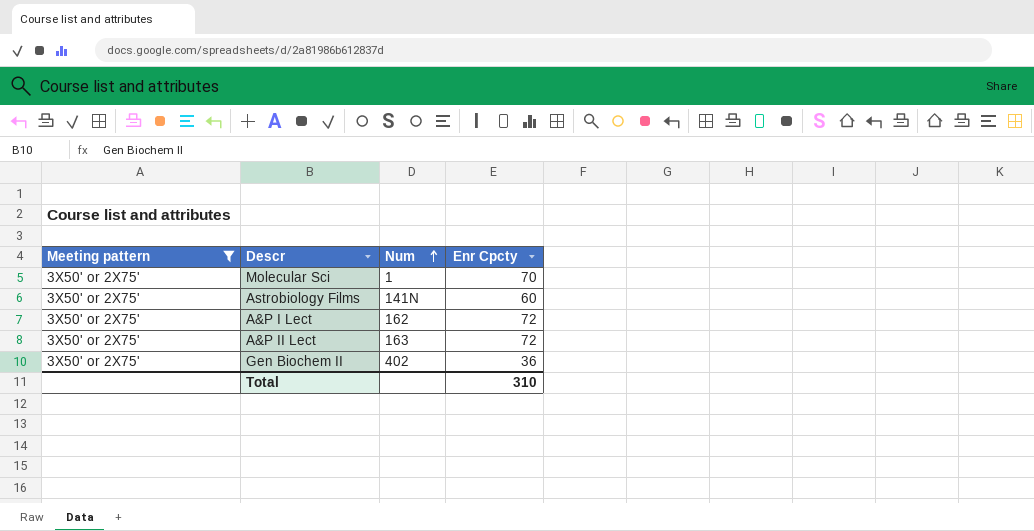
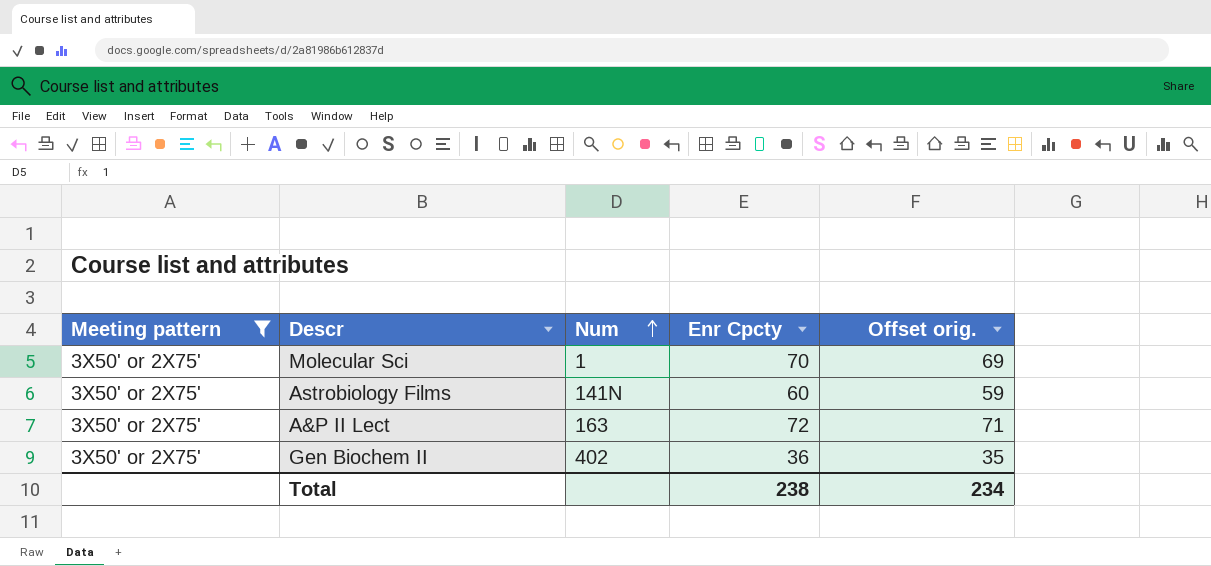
column Offset orig. | formula: none -> [Enr Cpcty] - 1
row A&P I Lect: 3X50' or 2X75' | 162 | 72 -> none
Total | Enr Cpcty: 310 -> 238

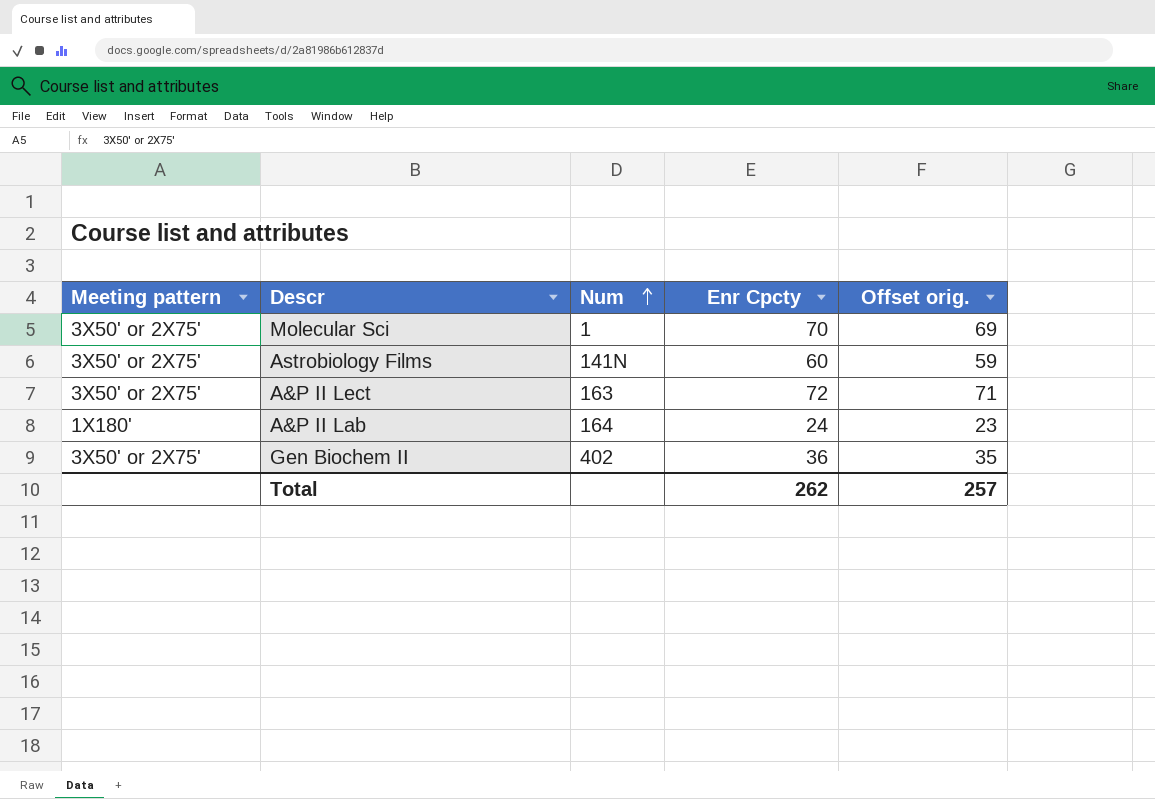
filter: Meeting pattern = 3X50' or 2X75' -> none
Total | Enr Cpcty: 238 -> 262
Total | Offset orig.: 234 -> 257

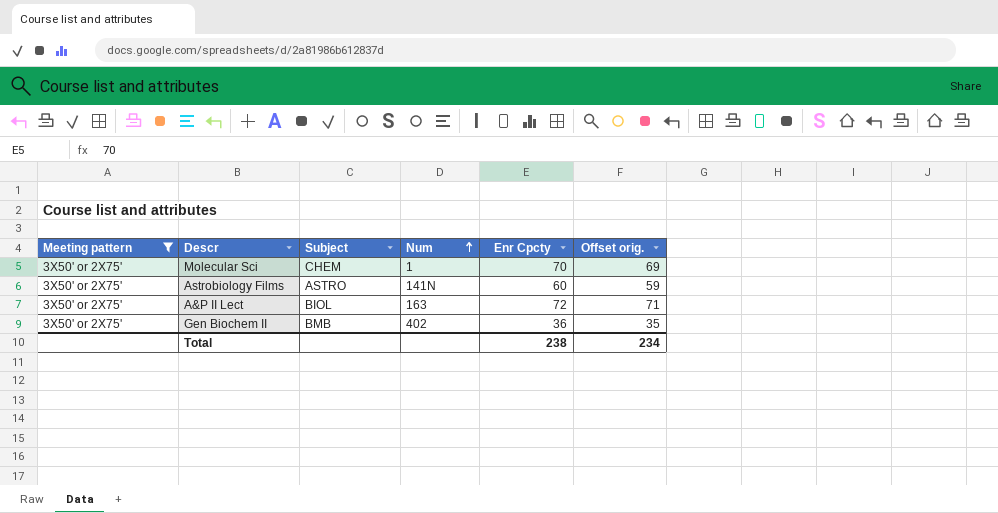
filter: none -> Meeting pattern = 3X50' or 2X75'
column Subject | position: none -> 3
Total | Enr Cpcty: 262 -> 238
Total | Offset orig.: 257 -> 234

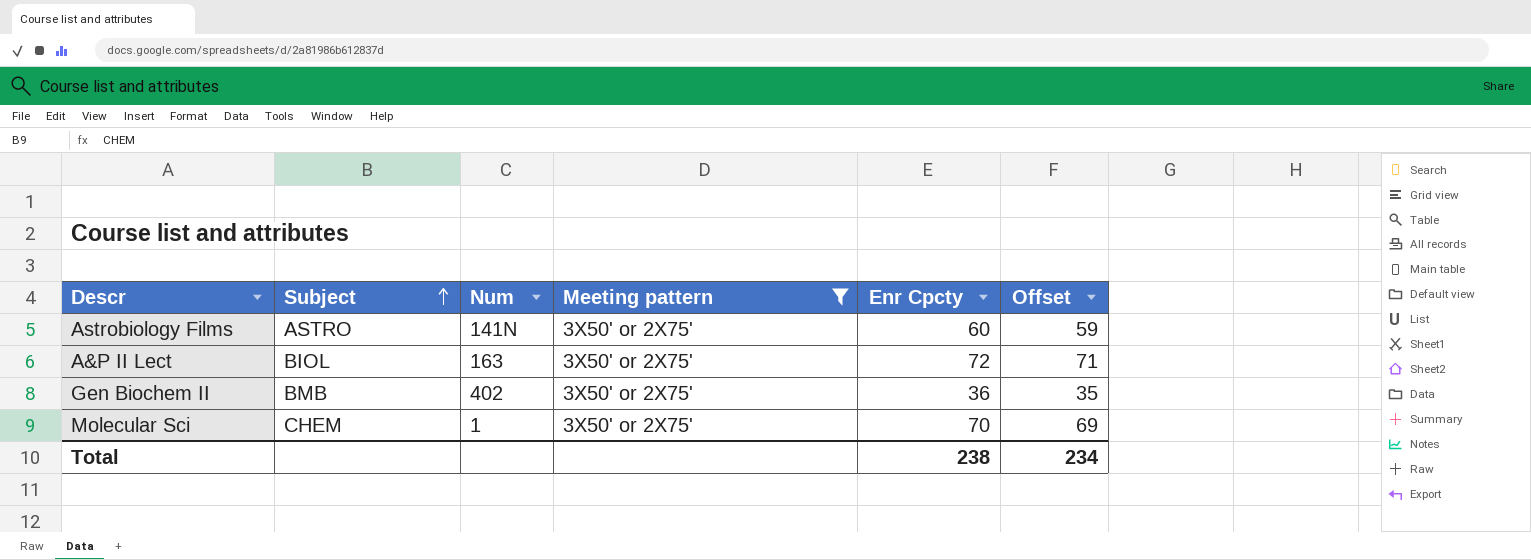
row order: Num ascending -> Subject ascending
column Meeting pattern | position: 1 -> 4
column name: Offset orig. -> Offset

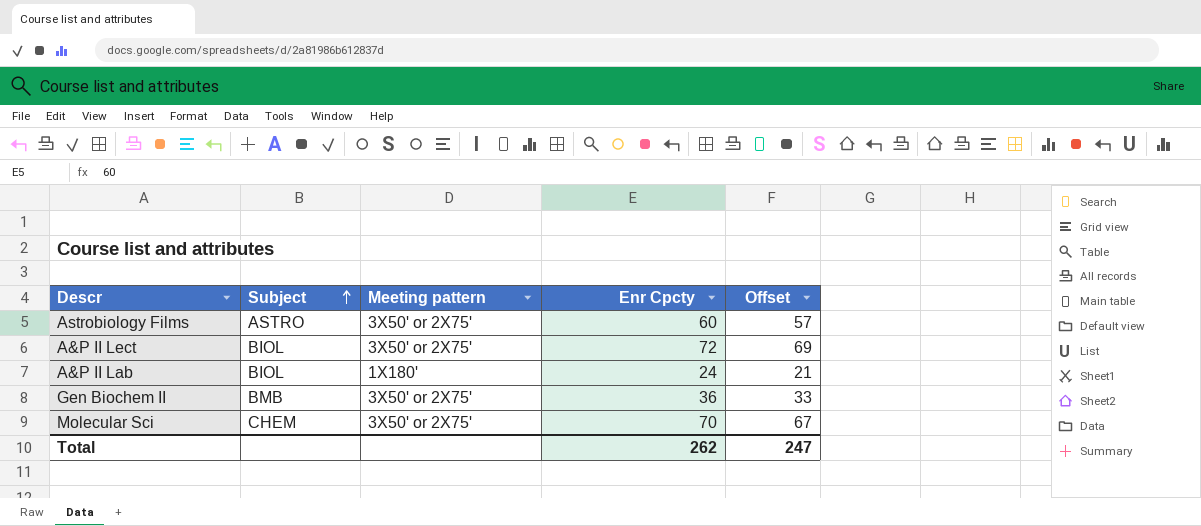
filter: Meeting pattern = 3X50' or 2X75' -> none
column Num | position: 3 -> none
column Offset | formula: [Enr Cpcty] - 1 -> [Enr Cpcty] - 3
Total | Enr Cpcty: 238 -> 262
Total | Offset: 234 -> 247

